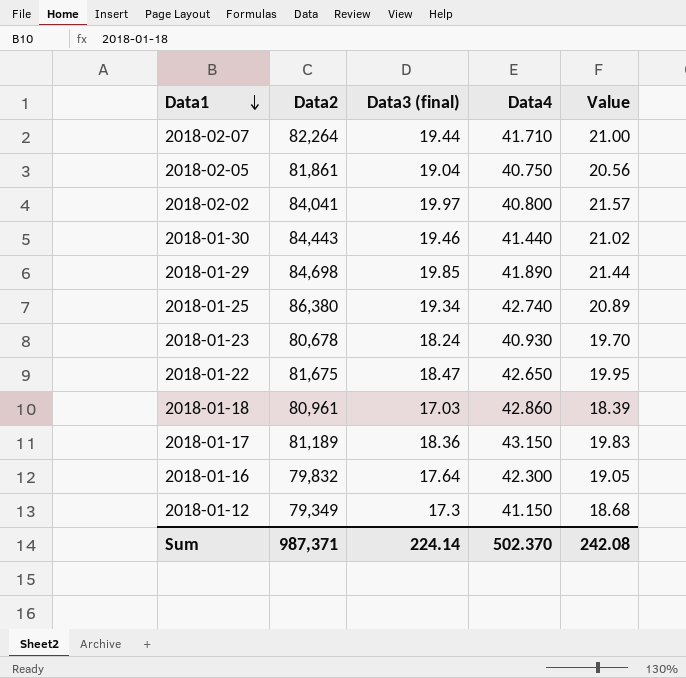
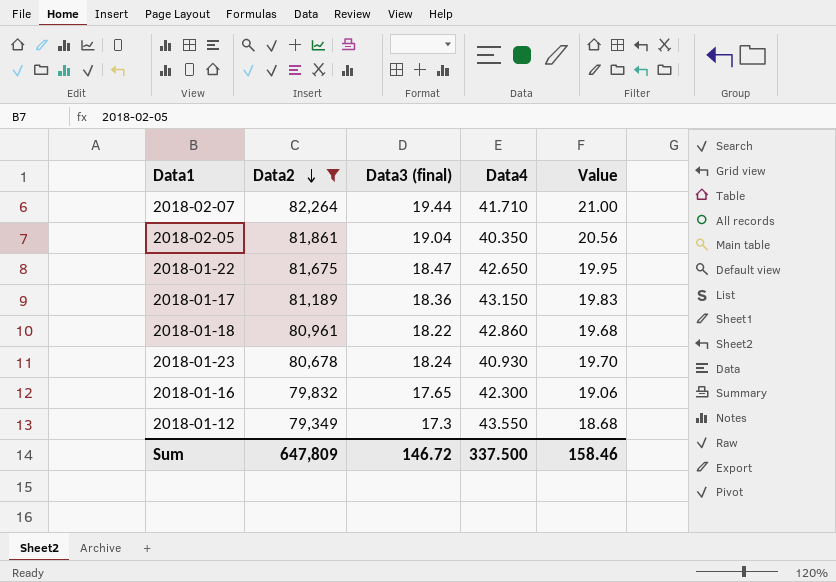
filter: none -> Data2 <= 82,264
row order: Data1 descending -> Data2 descending
2018-02-05 | Data4: 40.750 -> 40.350
2018-01-18 | Data3 (final): 17.03 -> 18.22
2018-01-18 | Value: 18.39 -> 19.68
2018-01-16 | Data3 (final): 17.64 -> 17.65
2018-01-16 | Value: 19.05 -> 19.06
2018-01-12 | Data4: 41.150 -> 43.550
Sum | Data2: 987,371 -> 647,809
Sum | Data3 (final): 224.14 -> 146.72
Sum | Data4: 502.370 -> 337.500
Sum | Value: 242.08 -> 158.46

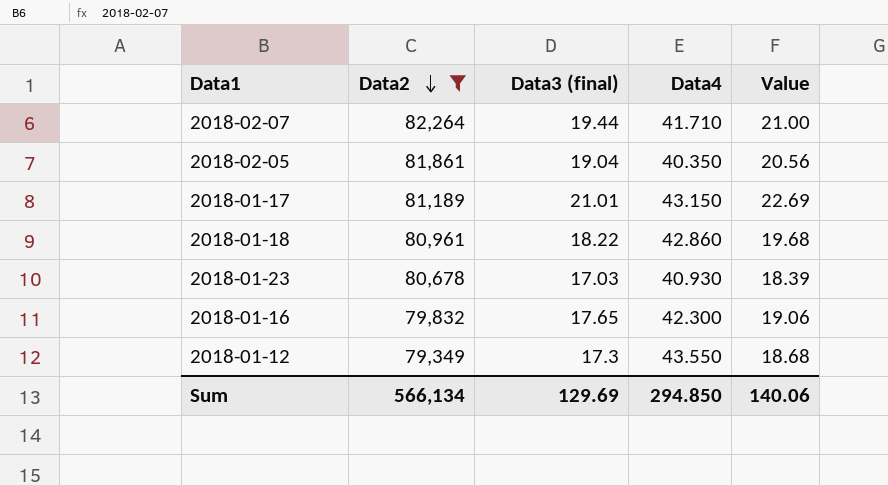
row 2018-01-22: 81,675 | 18.47 | 42.650 | 19.95 -> none
2018-01-17 | Data3 (final): 18.36 -> 21.01
2018-01-17 | Value: 19.83 -> 22.69
2018-01-23 | Data3 (final): 18.24 -> 17.03
2018-01-23 | Value: 19.70 -> 18.39
Sum | Data2: 647,809 -> 566,134
Sum | Data3 (final): 146.72 -> 129.69
Sum | Data4: 337.500 -> 294.850
Sum | Value: 158.46 -> 140.06

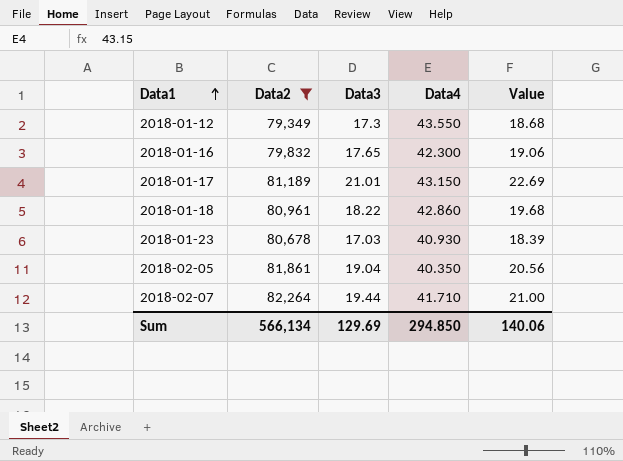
row order: Data2 descending -> Data1 ascending
column name: Data3 (final) -> Data3

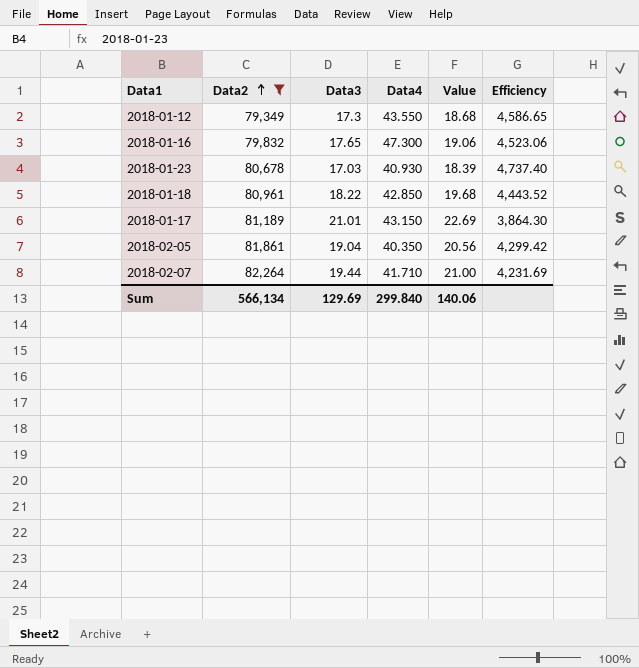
row order: Data1 ascending -> Data2 ascending
column Efficiency | formula: none -> [Data2] / [Data3]
2018-01-16 | Data4: 42.300 -> 47.300
2018-01-18 | Data4: 42.860 -> 42.850
Sum | Data4: 294.850 -> 299.840

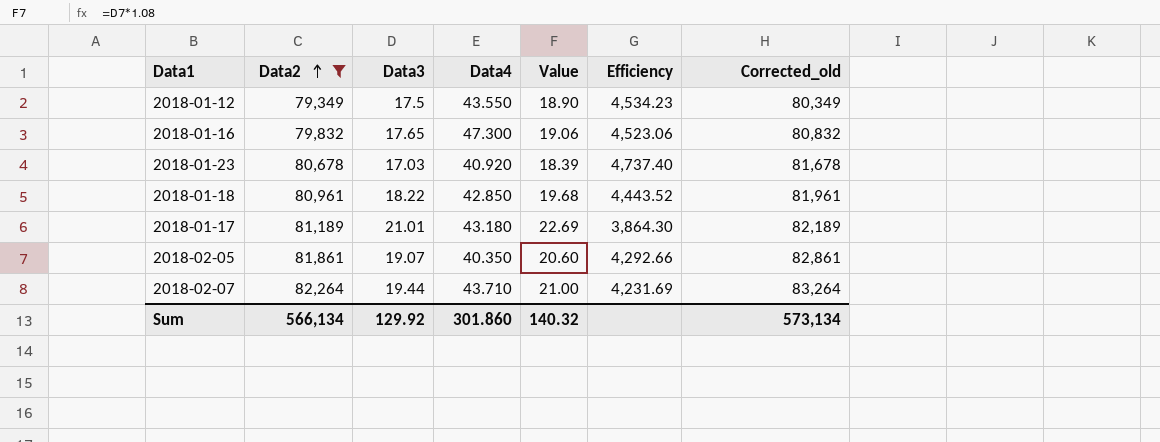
column Corrected_old | formula: none -> [Data2] + 1000
2018-01-12 | Data3: 17.3 -> 17.5
2018-01-12 | Value: 18.68 -> 18.90
2018-01-12 | Efficiency: 4,586.65 -> 4,534.23
2018-01-23 | Data4: 40.930 -> 40.920
2018-01-17 | Data4: 43.150 -> 43.180
2018-02-05 | Data3: 19.04 -> 19.07
2018-02-05 | Value: 20.56 -> 20.60
2018-02-05 | Efficiency: 4,299.42 -> 4,292.66
2018-02-07 | Data4: 41.710 -> 43.710
Sum | Data3: 129.69 -> 129.92
Sum | Data4: 299.840 -> 301.860
Sum | Value: 140.06 -> 140.32

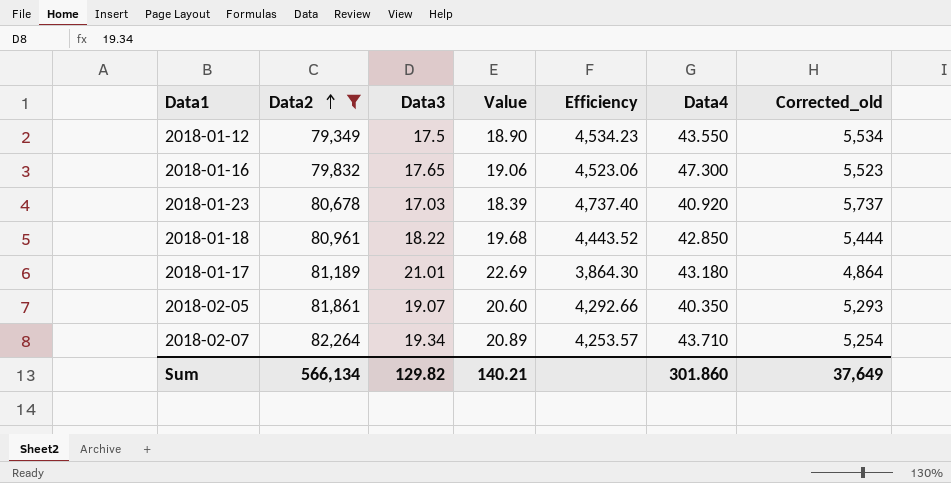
column Data4 | position: 4 -> 6
column Corrected_old | formula: [Data2] + 1000 -> [Efficiency] + 1000
2018-02-07 | Data3: 19.44 -> 19.34
2018-02-07 | Value: 21.00 -> 20.89
2018-02-07 | Efficiency: 4,231.69 -> 4,253.57
Sum | Data3: 129.92 -> 129.82
Sum | Value: 140.32 -> 140.21
Sum | Corrected_old: 573,134 -> 37,649

